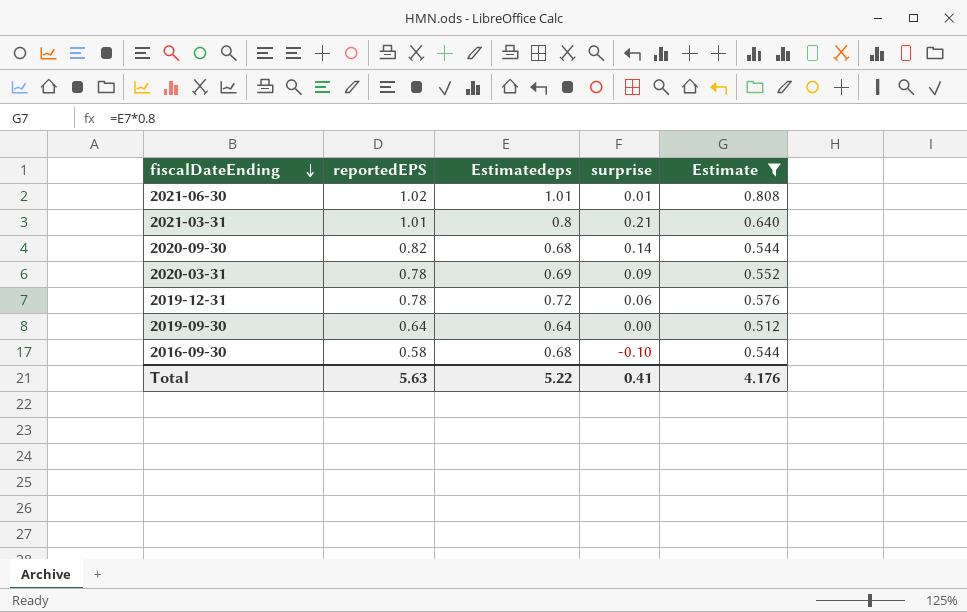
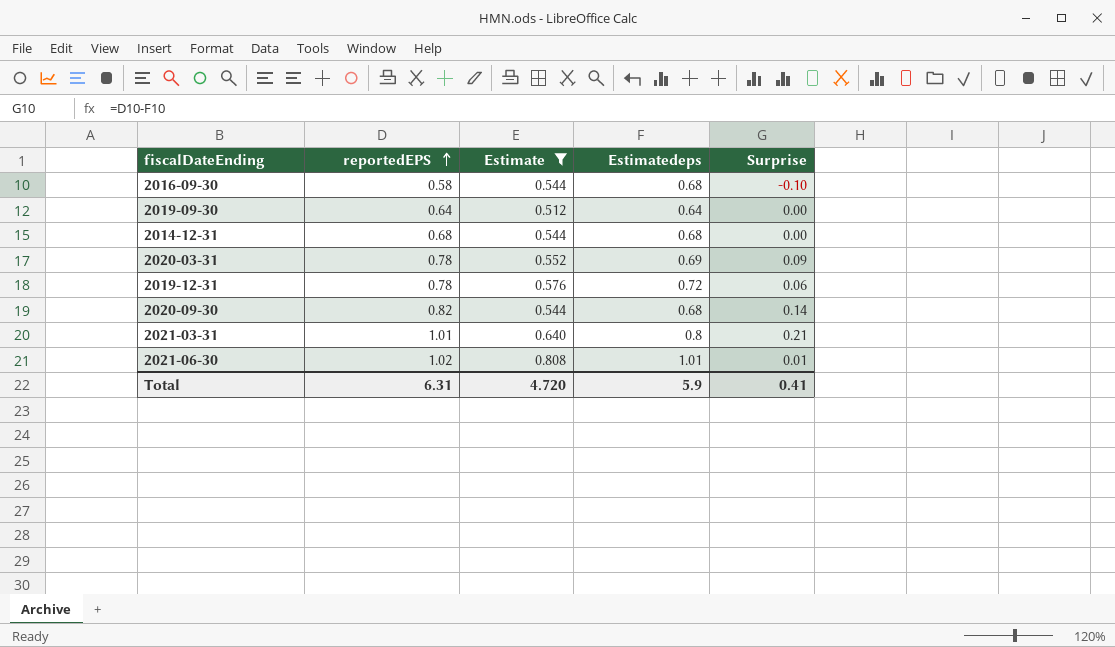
row order: fiscalDateEnding descending -> reportedEPS ascending
column Estimate | position: 5 -> 3
column name: surprise -> Surprise
row 2014-12-31: none -> 0.68 | 0.544 | 0.68 | 0.00
Total | reportedEPS: 5.63 -> 6.31
Total | Estimate: 4.176 -> 4.720
Total | Estimatedeps: 5.22 -> 5.9

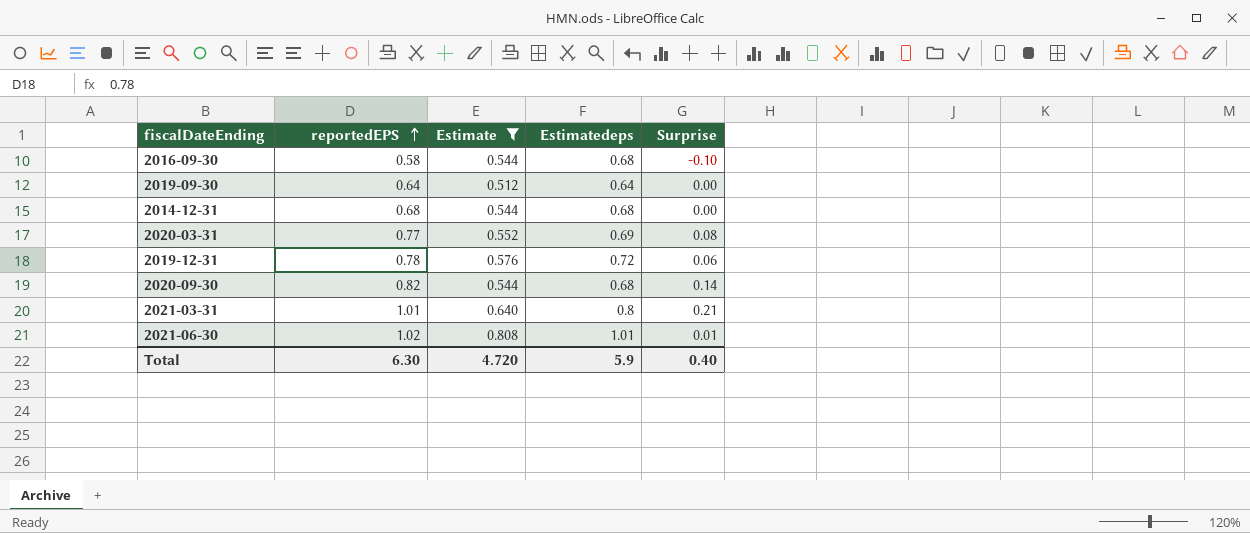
2020-03-31 | reportedEPS: 0.78 -> 0.77
2020-03-31 | Surprise: 0.09 -> 0.08
Total | reportedEPS: 6.31 -> 6.30
Total | Surprise: 0.41 -> 0.40

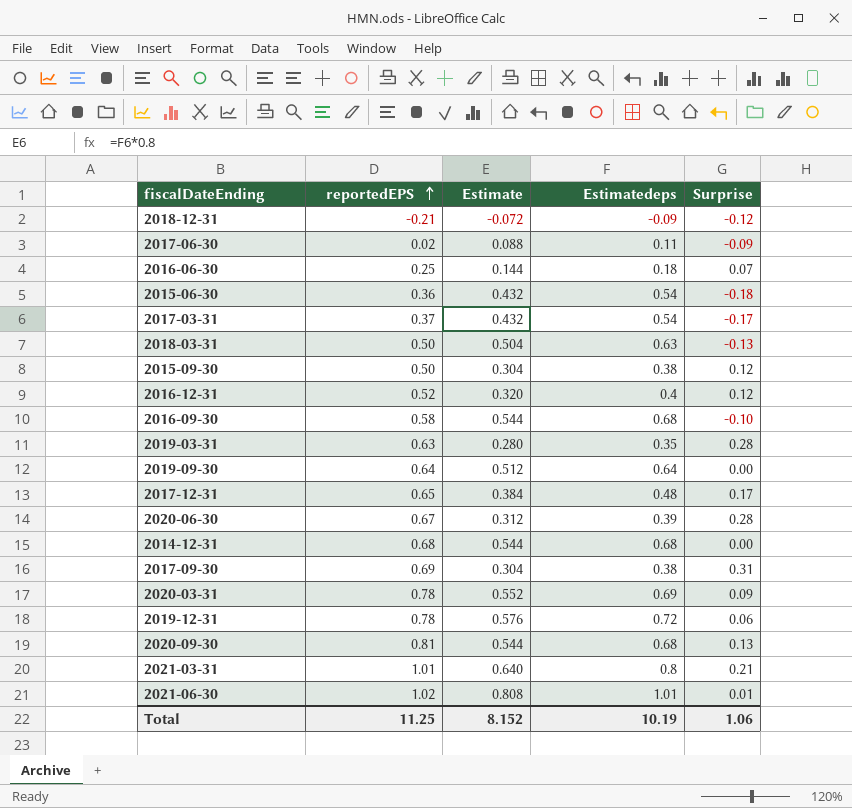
filter: Estimate >= 0.512 -> none
2020-03-31 | reportedEPS: 0.77 -> 0.78
2020-03-31 | Surprise: 0.08 -> 0.09
2020-09-30 | reportedEPS: 0.82 -> 0.81
2020-09-30 | Surprise: 0.14 -> 0.13
Total | reportedEPS: 6.30 -> 11.25
Total | Estimate: 4.720 -> 8.152
Total | Estimatedeps: 5.9 -> 10.19
Total | Surprise: 0.40 -> 1.06

